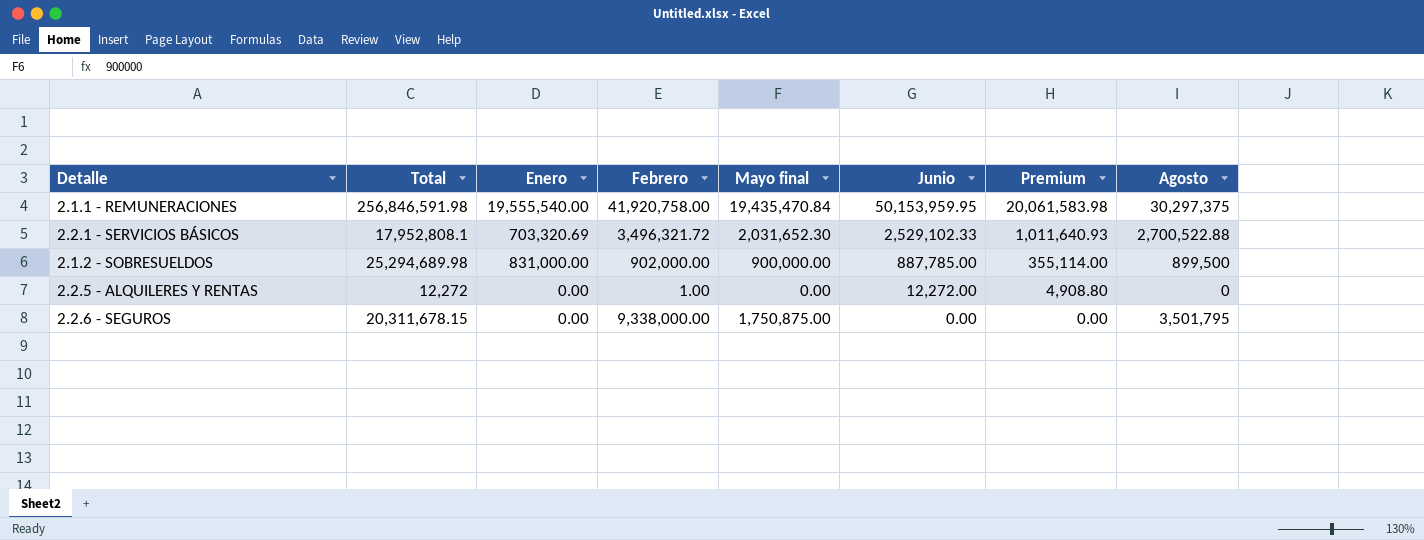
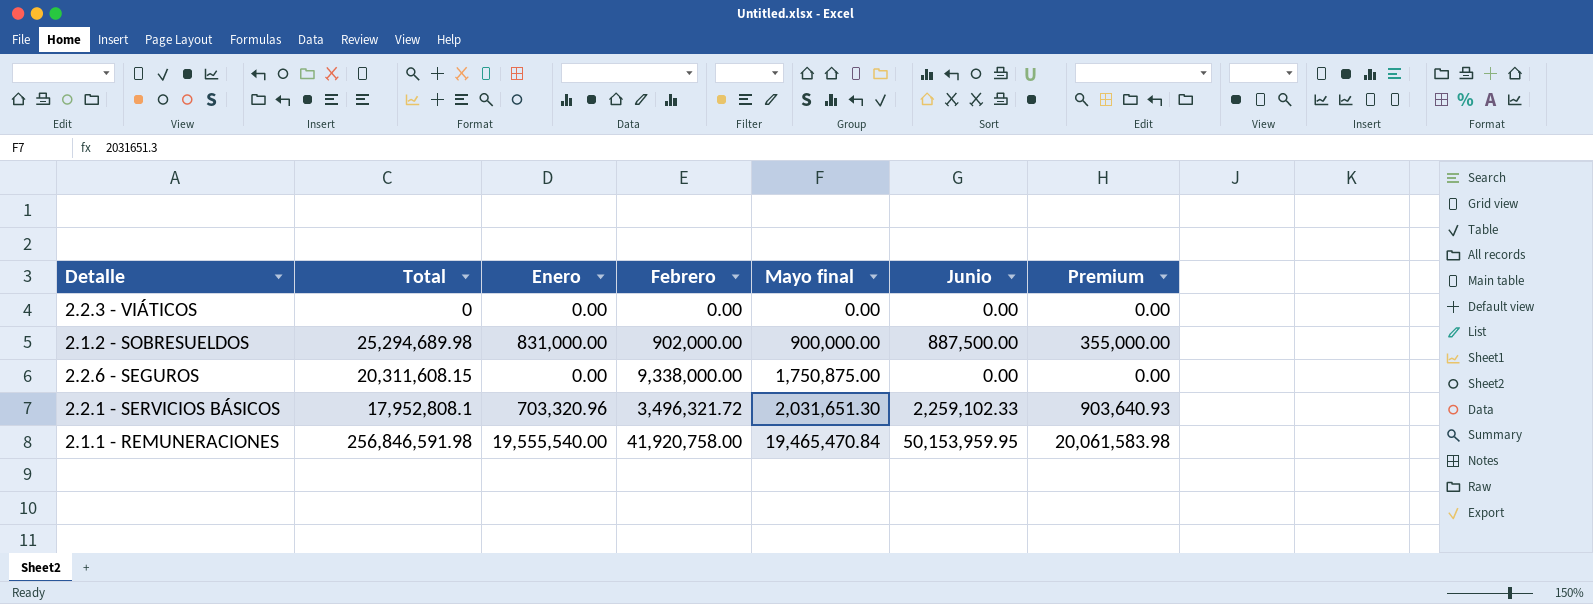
row order: Junio descending -> Mayo final ascending
column Agosto | position: 8 -> none
row 2.2.5 - ALQUILERES Y RENTAS: 12,272 | 0.00 | 1.00 | 0.00 | 12,272.00 | 4,908.80 | 0 -> none
row 2.2.3 - VIÁTICOS: none -> 0 | 0.00 | 0.00 | 0.00 | 0.00 | 0.00
2.1.2 - SOBRESUELDOS | Junio: 887,785.00 -> 887,500.00
2.1.2 - SOBRESUELDOS | Premium: 355,114.00 -> 355,000.00
2.2.6 - SEGUROS | Total: 20,311,678.15 -> 20,311,608.15
2.2.1 - SERVICIOS BÁSICOS | Enero: 703,320.69 -> 703,320.96
2.2.1 - SERVICIOS BÁSICOS | Mayo final: 2,031,652.30 -> 2,031,651.30
2.2.1 - SERVICIOS BÁSICOS | Junio: 2,529,102.33 -> 2,259,102.33
2.2.1 - SERVICIOS BÁSICOS | Premium: 1,011,640.93 -> 903,640.93
2.1.1 - REMUNERACIONES | Mayo final: 19,435,470.84 -> 19,465,470.84

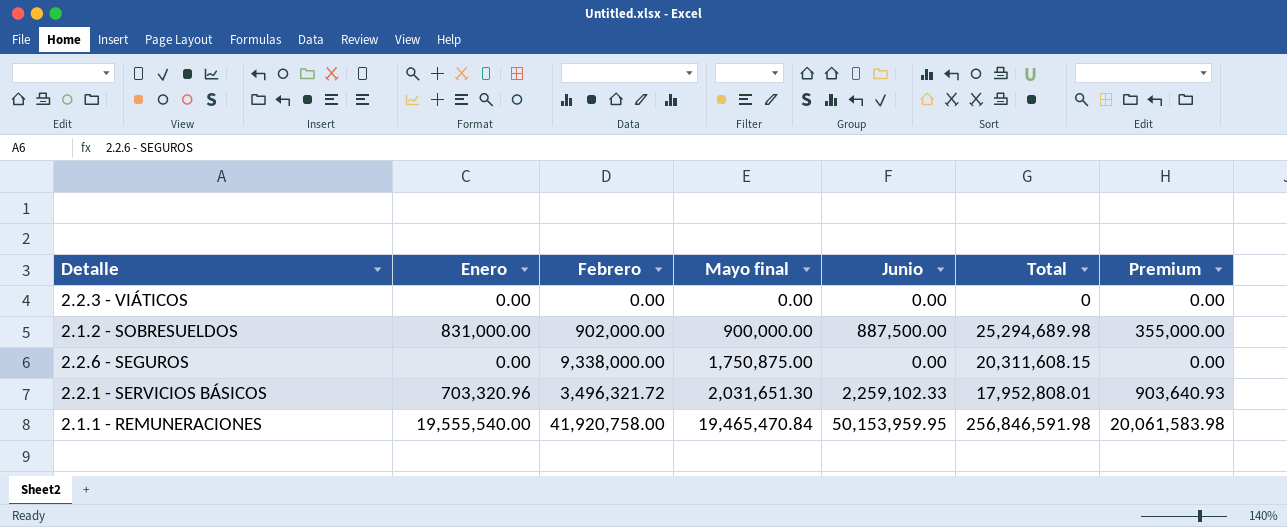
column Total | position: 2 -> 6
2.2.1 - SERVICIOS BÁSICOS | Total: 17,952,808.1 -> 17,952,808.01

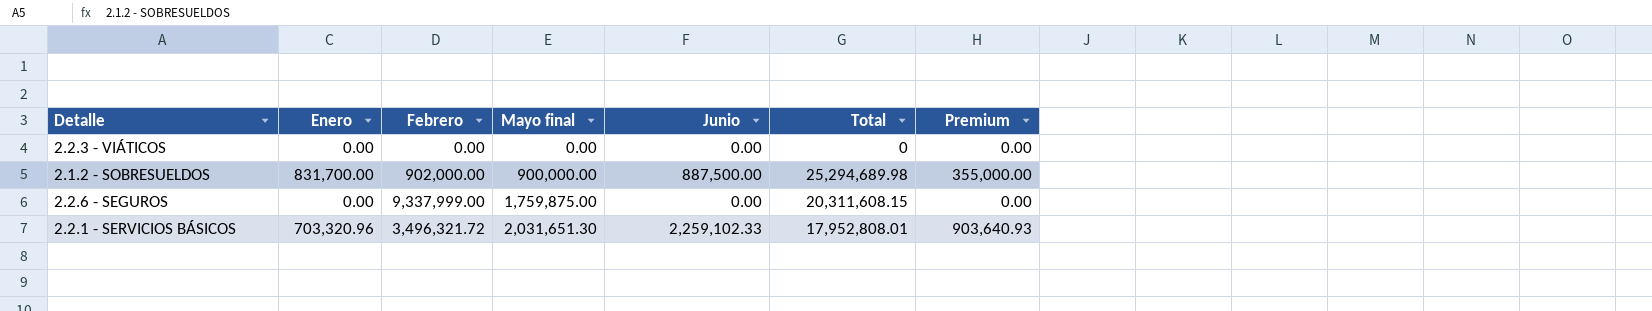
row 2.1.1 - REMUNERACIONES: 19,555,540.00 | 41,920,758.00 | 19,465,470.84 | 50,153,959.95 | 256,846,591.98 | 20,061,583.98 -> none
2.1.2 - SOBRESUELDOS | Enero: 831,000.00 -> 831,700.00
2.2.6 - SEGUROS | Febrero: 9,338,000.00 -> 9,337,999.00
2.2.6 - SEGUROS | Mayo final: 1,750,875.00 -> 1,759,875.00

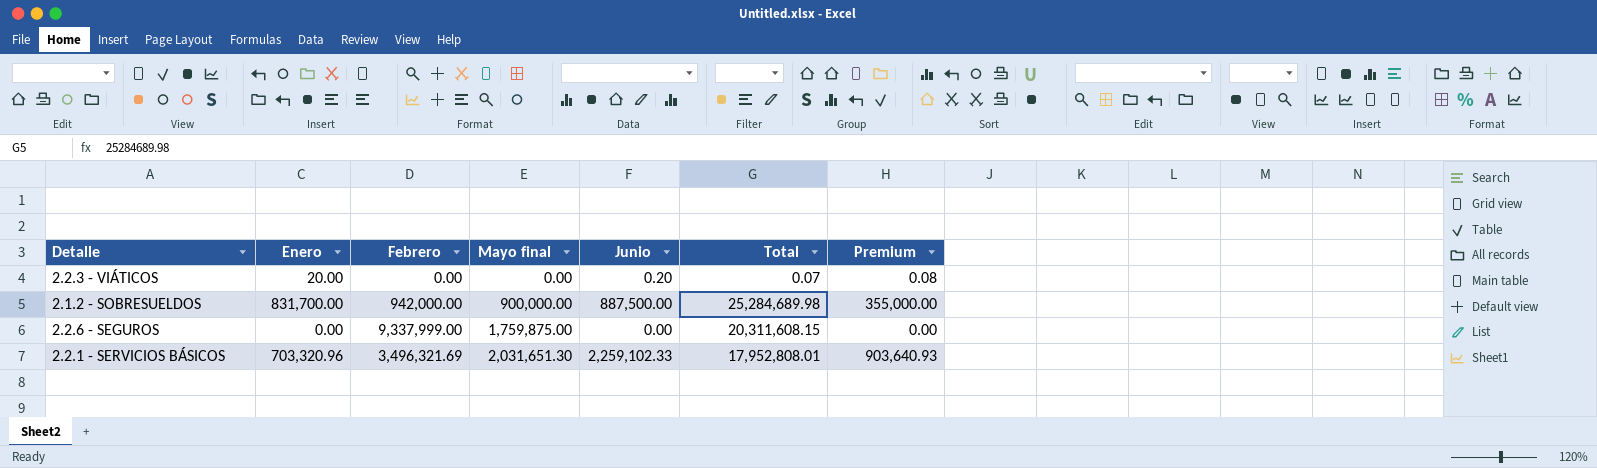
2.2.3 - VIÁTICOS | Enero: 0.00 -> 20.00
2.2.3 - VIÁTICOS | Junio: 0.00 -> 0.20
2.2.3 - VIÁTICOS | Total: 0 -> 0.07
2.2.3 - VIÁTICOS | Premium: 0.00 -> 0.08
2.1.2 - SOBRESUELDOS | Febrero: 902,000.00 -> 942,000.00
2.1.2 - SOBRESUELDOS | Total: 25,294,689.98 -> 25,284,689.98
2.2.1 - SERVICIOS BÁSICOS | Febrero: 3,496,321.72 -> 3,496,321.69

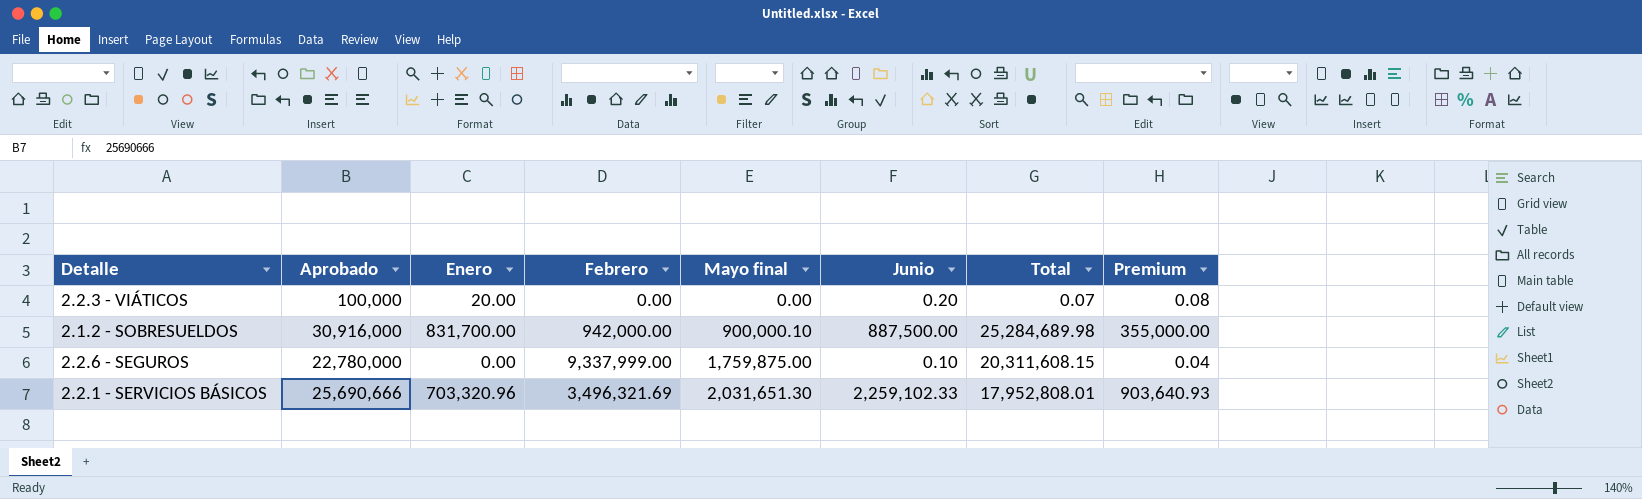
column Aprobado | position: none -> 2
2.1.2 - SOBRESUELDOS | Mayo final: 900,000.00 -> 900,000.10
2.2.6 - SEGUROS | Junio: 0.00 -> 0.10
2.2.6 - SEGUROS | Premium: 0.00 -> 0.04

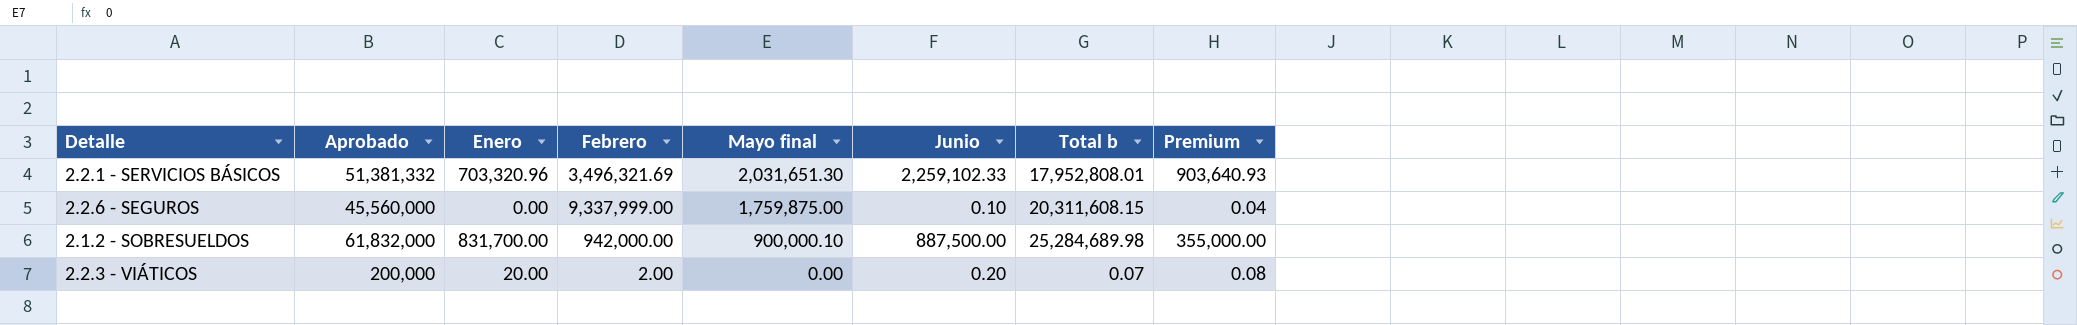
row order: Mayo final ascending -> Mayo final descending
column name: Total -> Total b
2.2.1 - SERVICIOS BÁSICOS | Aprobado: 25,690,666 -> 51,381,332
2.2.6 - SEGUROS | Aprobado: 22,780,000 -> 45,560,000
2.1.2 - SOBRESUELDOS | Aprobado: 30,916,000 -> 61,832,000
2.2.3 - VIÁTICOS | Aprobado: 100,000 -> 200,000
2.2.3 - VIÁTICOS | Febrero: 0.00 -> 2.00

